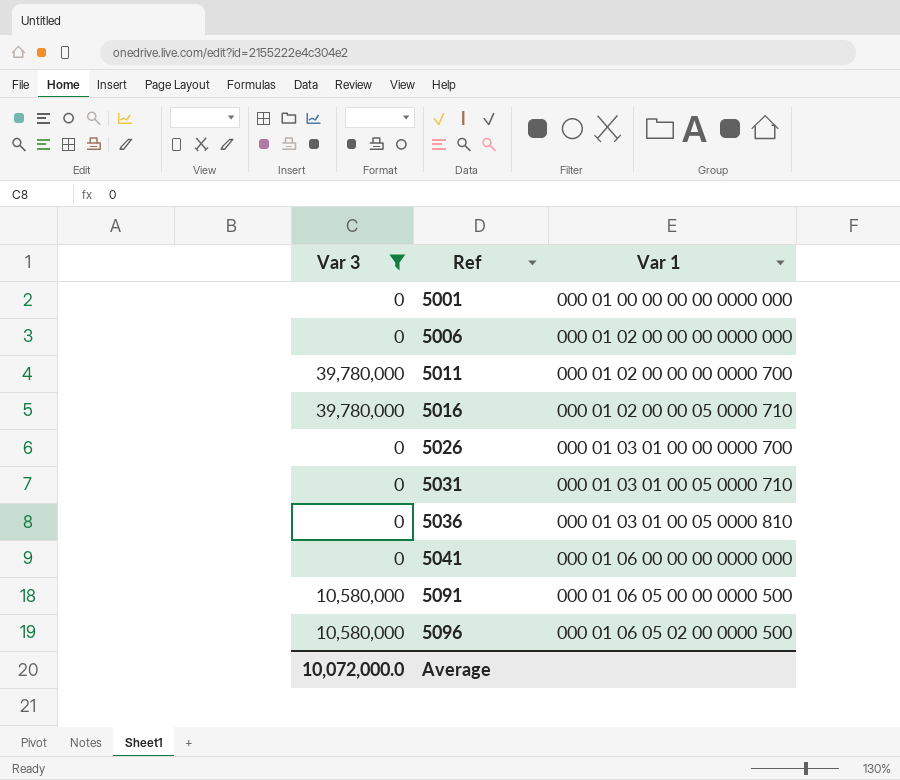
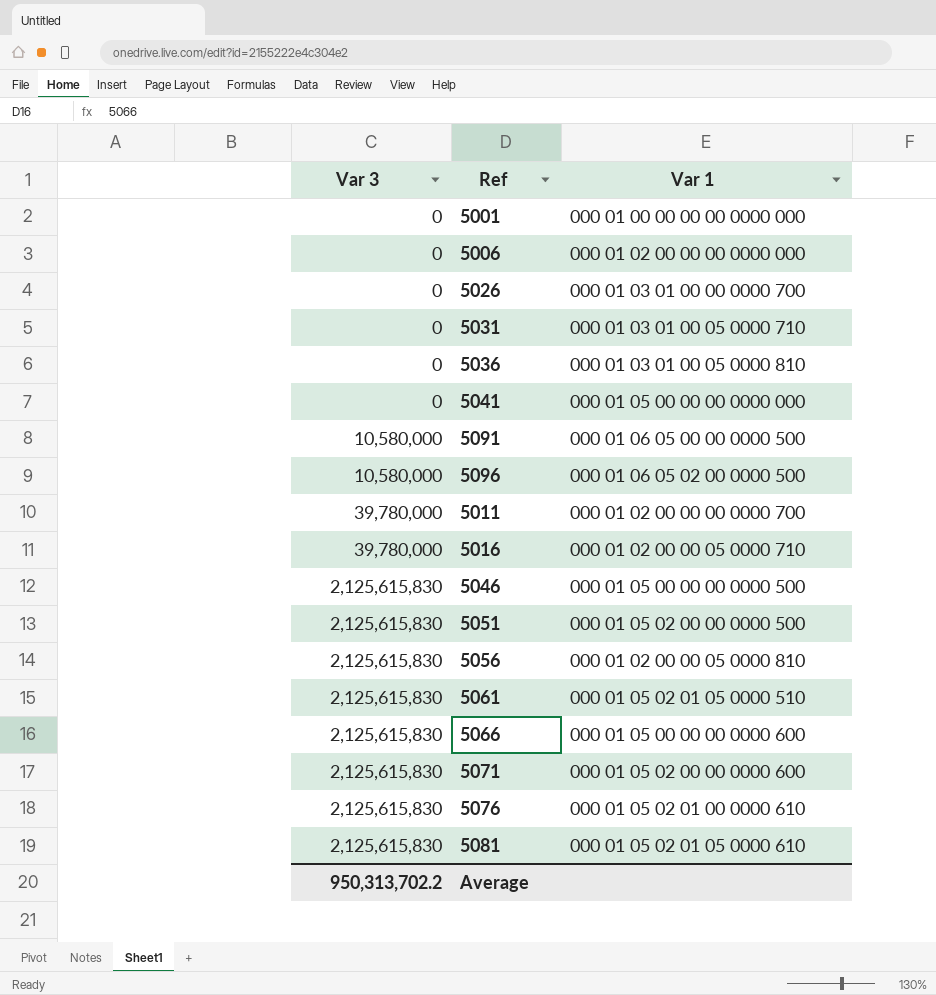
filter: Var 3 != 2,125,615,830 -> none
row order: Ref ascending -> Var 3 ascending
5041 | Var 1: 000 01 06 00 00 00 0000 000 -> 000 01 05 00 00 00 0000 000
Average | Var 3: 10,072,000.0 -> 950,313,702.2

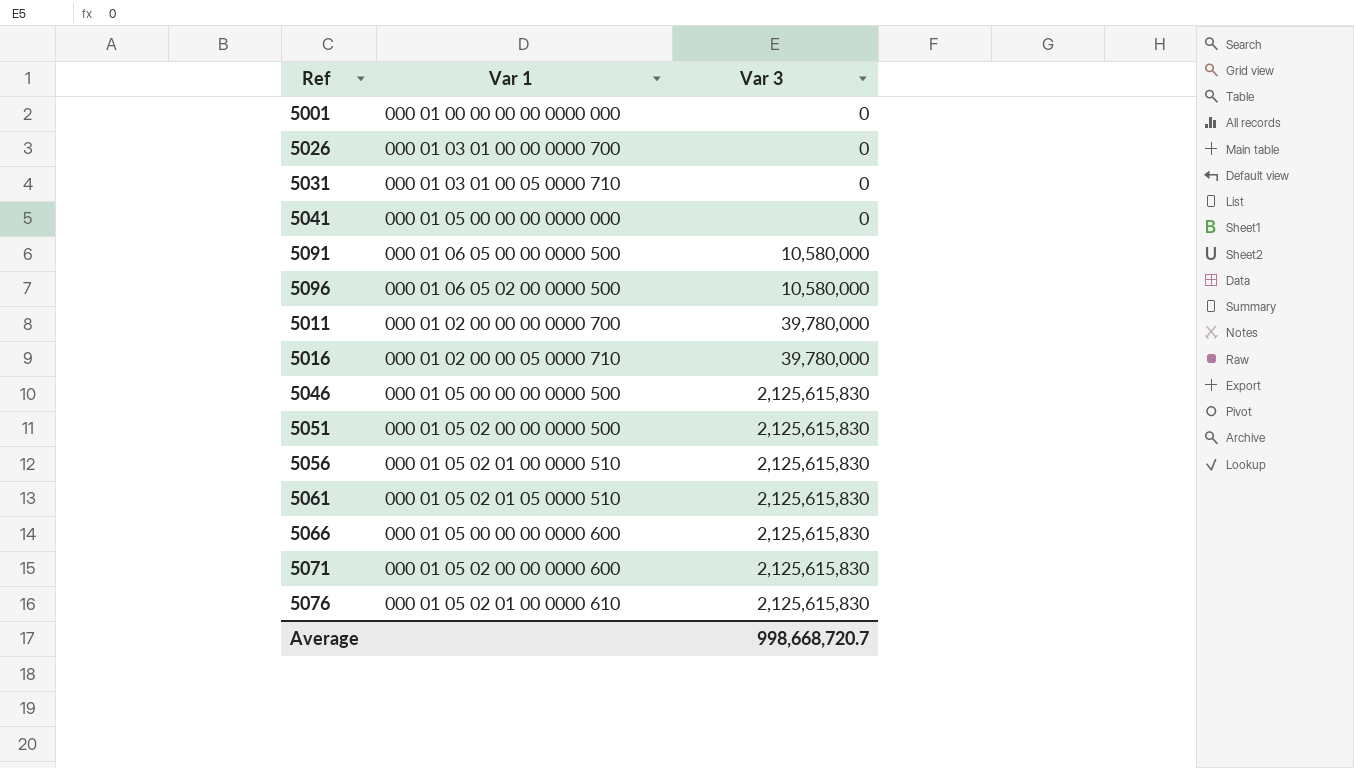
column Var 3 | position: 1 -> 3
row 5006: 0 | 000 01 02 00 00 00 0000 000 -> none
row 5036: 0 | 000 01 03 01 00 05 0000 810 -> none
row 5081: 2,125,615,830 | 000 01 05 02 01 05 0000 610 -> none
5056 | Var 1: 000 01 02 00 00 05 0000 810 -> 000 01 05 02 01 00 0000 510
Average | Var 3: 950,313,702.2 -> 998,668,720.7

